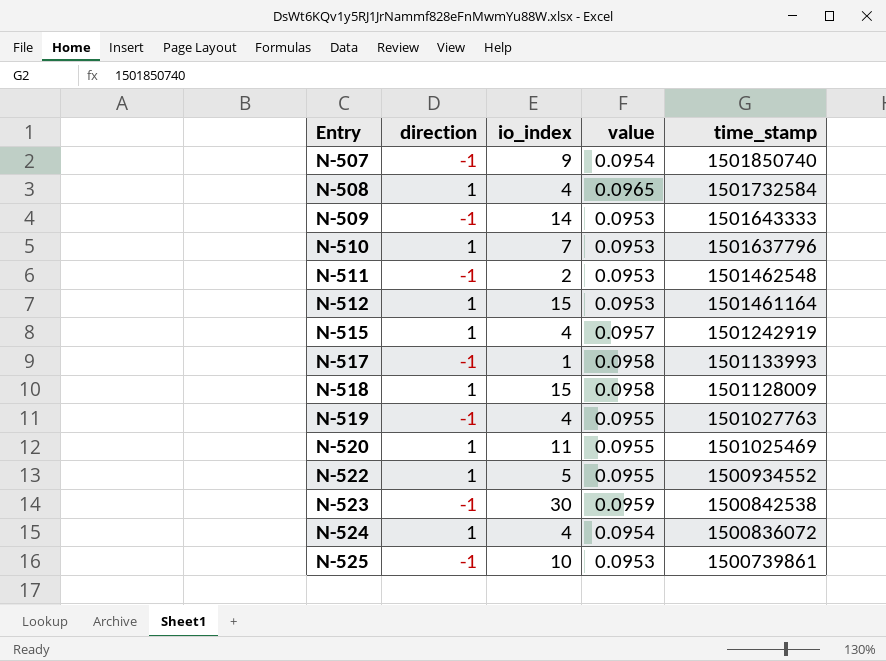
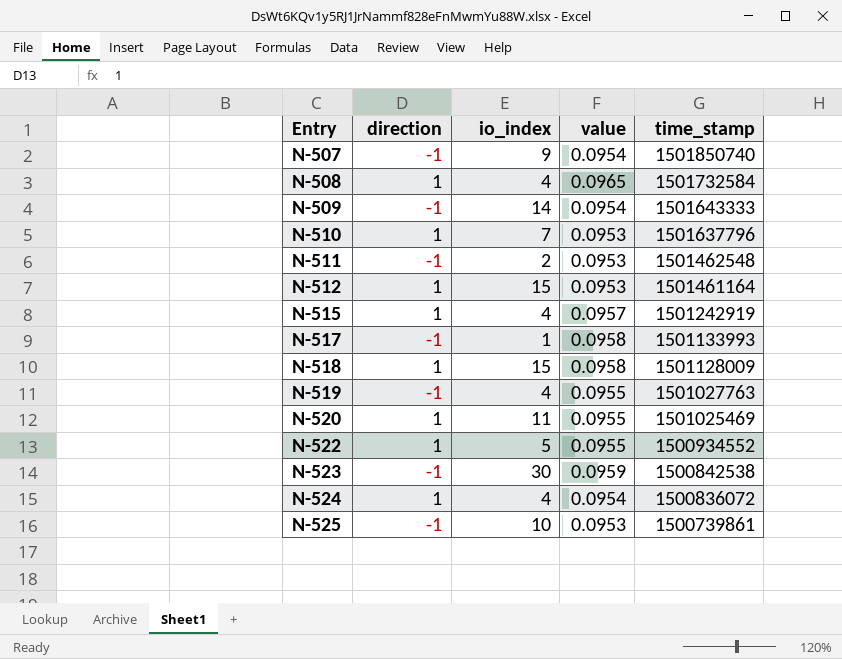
N-509 | value: 0.0953 -> 0.0954

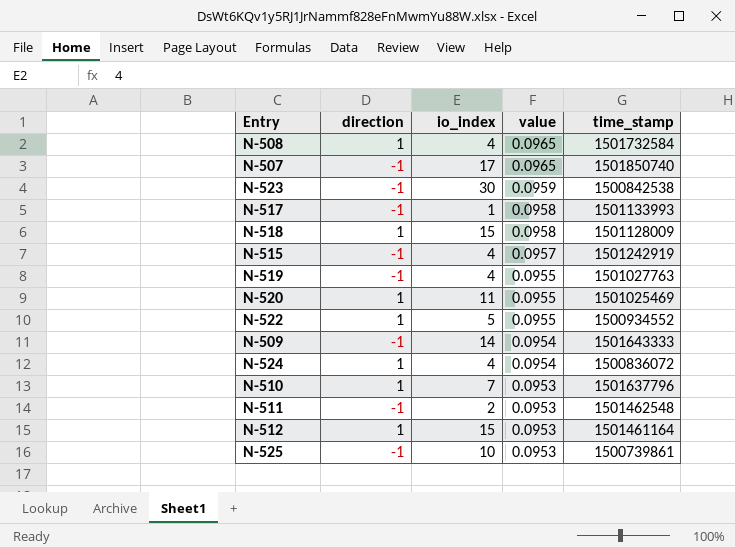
row order: Entry ascending -> value descending
N-507 | io_index: 9 -> 17
N-507 | value: 0.0954 -> 0.0965
N-515 | direction: 1 -> -1

